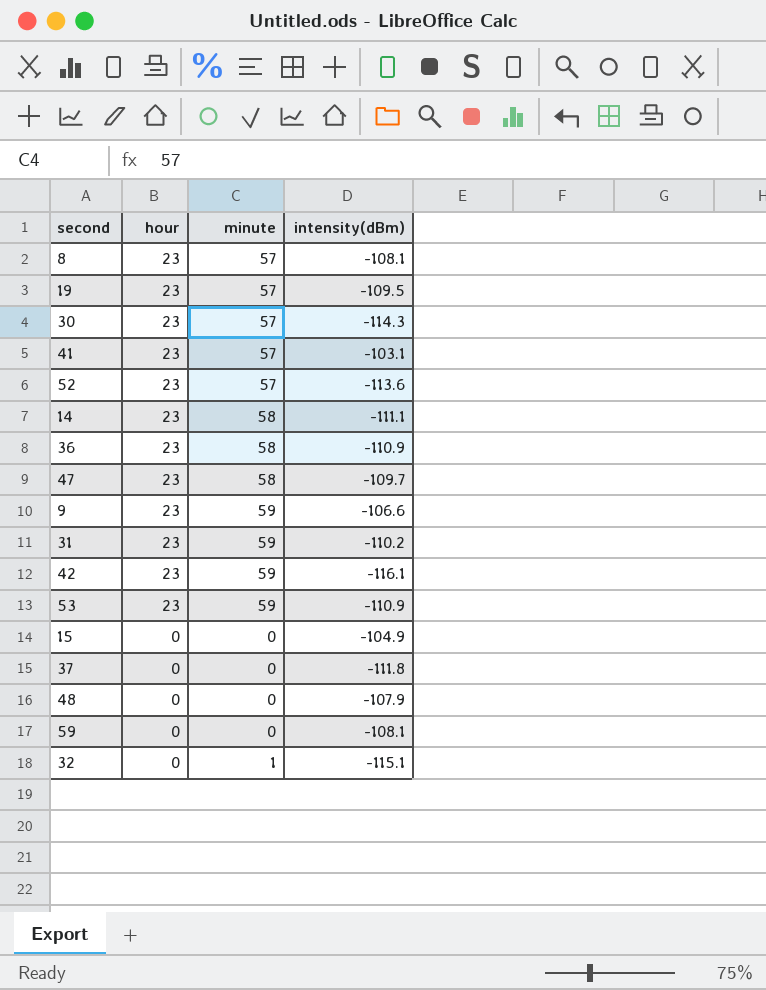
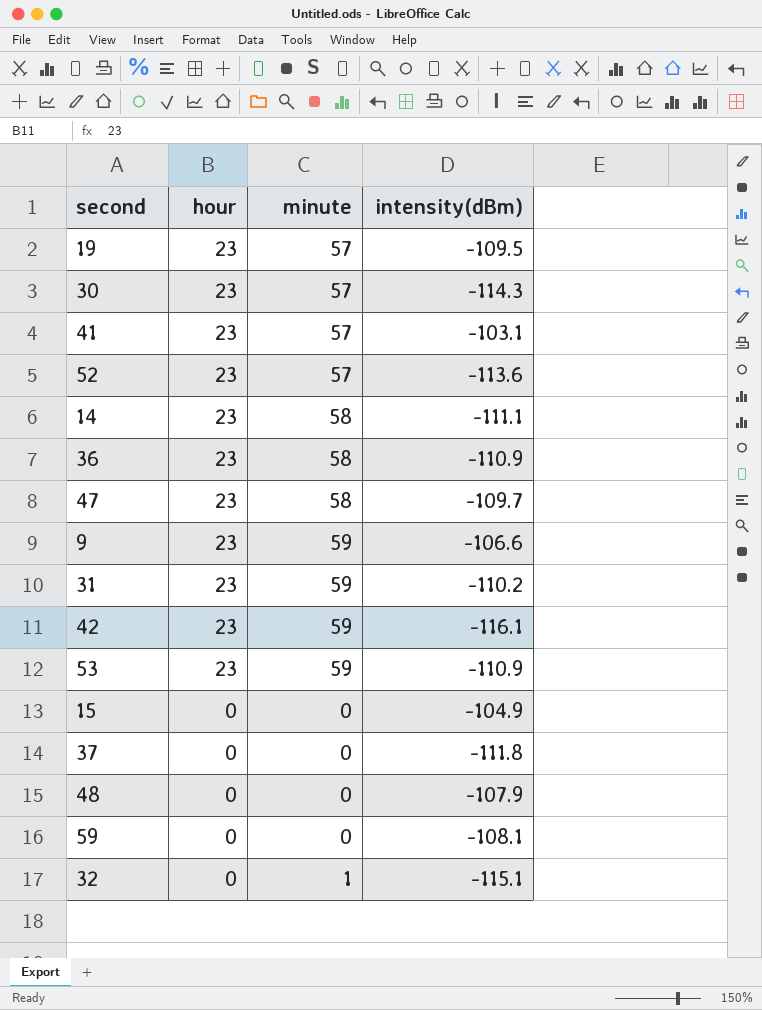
row 8: 23 | 57 | -108.1 -> none

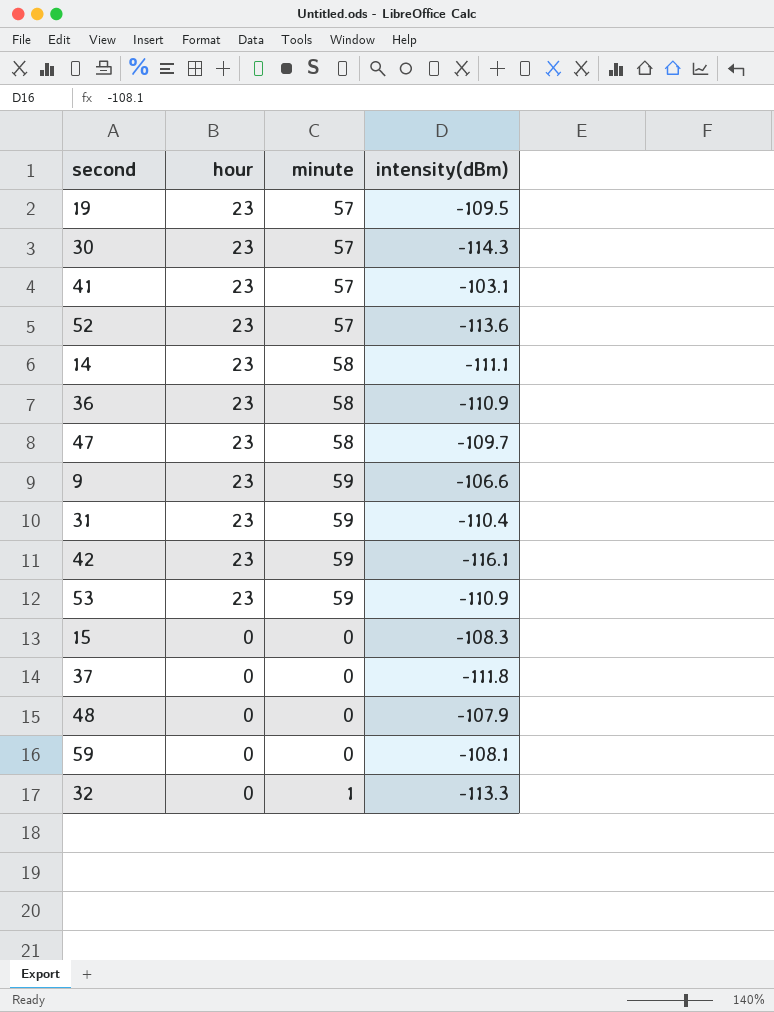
31 | intensity(dBm): -110.2 -> -110.4
15 | intensity(dBm): -104.9 -> -108.3
32 | intensity(dBm): -115.1 -> -113.3

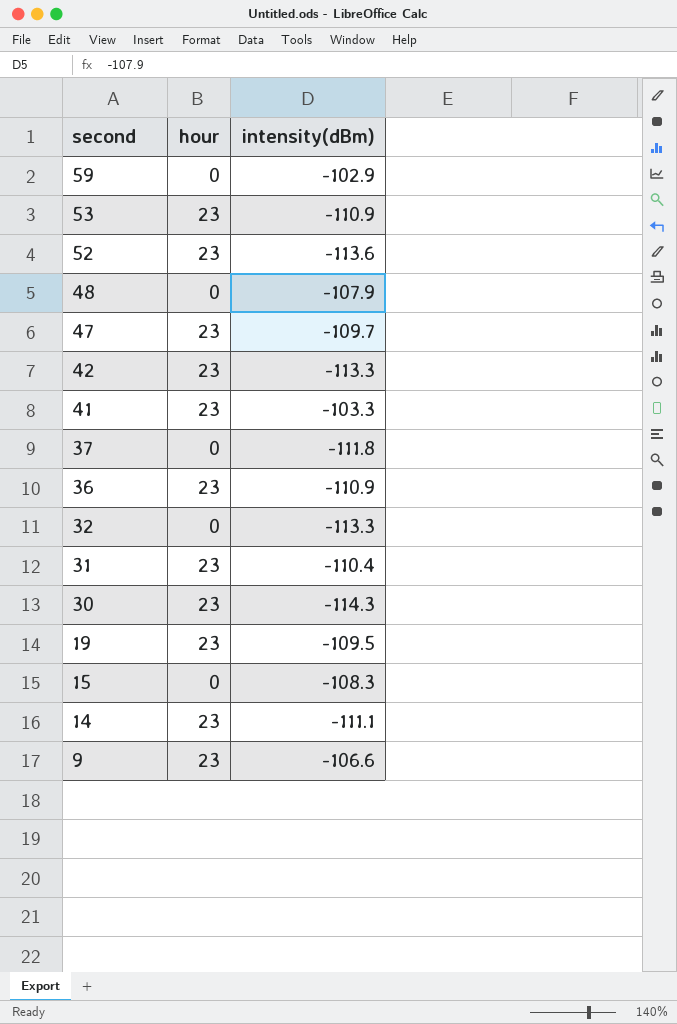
row order: hour descending -> second descending
column minute | position: 3 -> none
59 | intensity(dBm): -108.1 -> -102.9
42 | intensity(dBm): -116.1 -> -113.3
41 | intensity(dBm): -103.1 -> -103.3

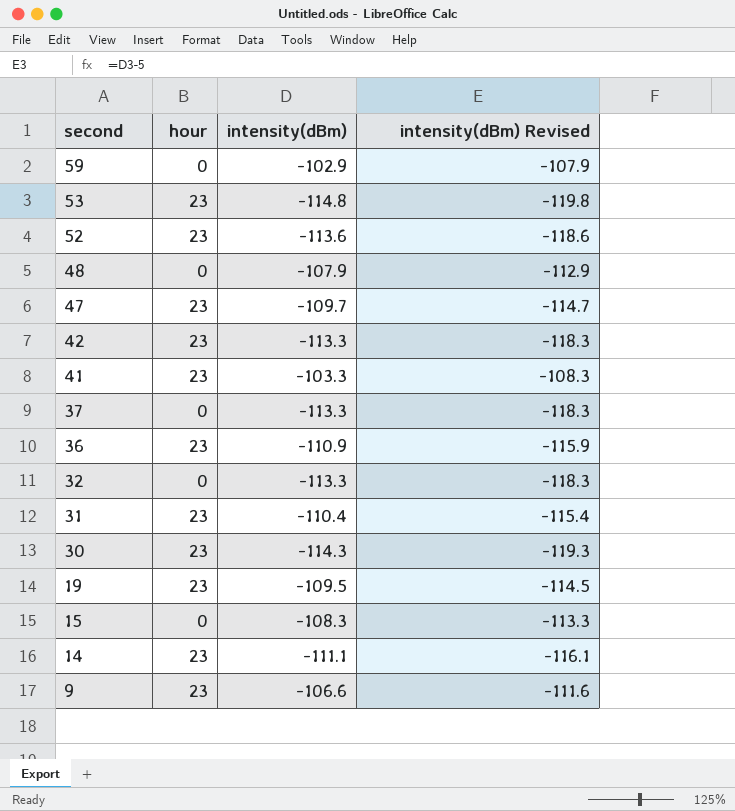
column intensity(dBm) Revised | formula: none -> [intensity(dBm)] - 5
53 | intensity(dBm): -110.9 -> -114.8
37 | intensity(dBm): -111.8 -> -113.3

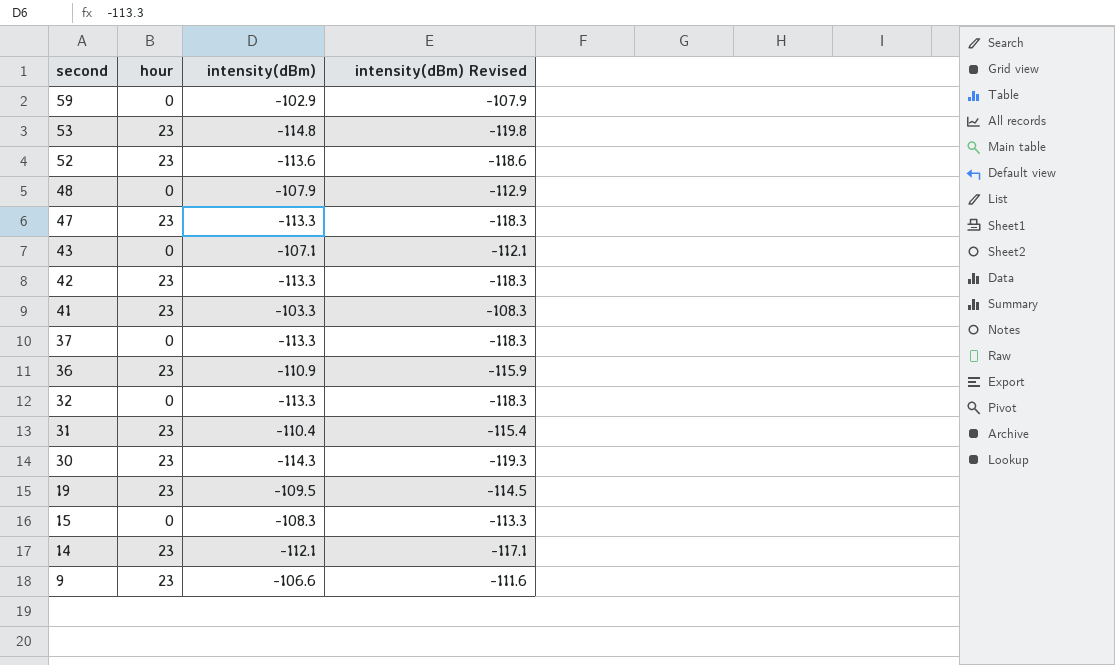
47 | intensity(dBm): -109.7 -> -113.3
47 | intensity(dBm) Revised: -114.7 -> -118.3
row 43: none -> 0 | -107.1 | -112.1
14 | intensity(dBm): -111.1 -> -112.1
14 | intensity(dBm) Revised: -116.1 -> -117.1

